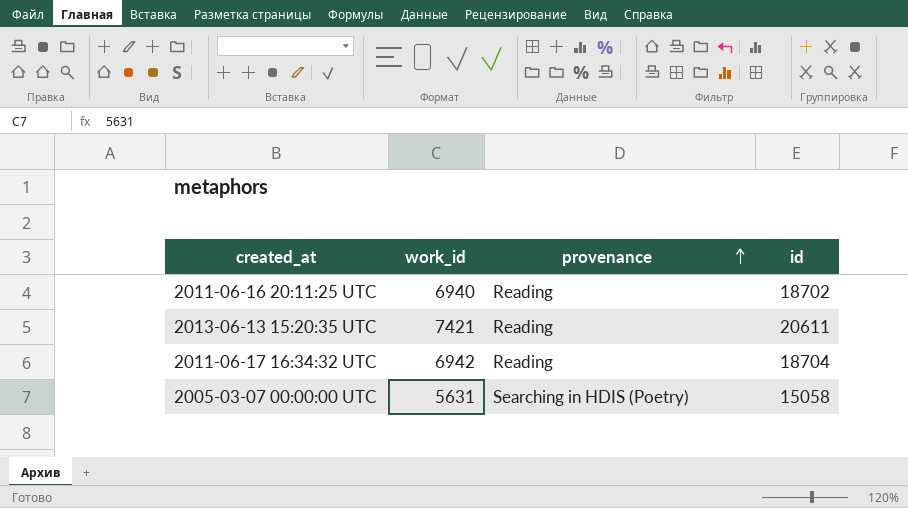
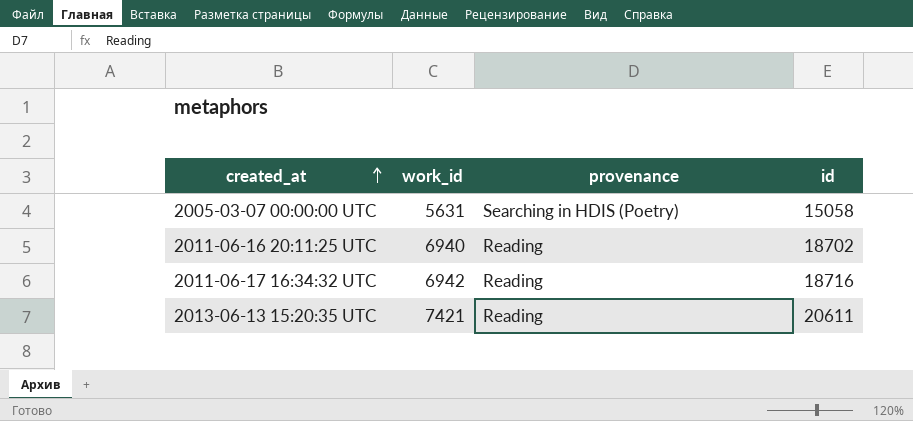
row order: provenance ascending -> created_at ascending
2011-06-17 16:34:32 UTC | id: 18704 -> 18716

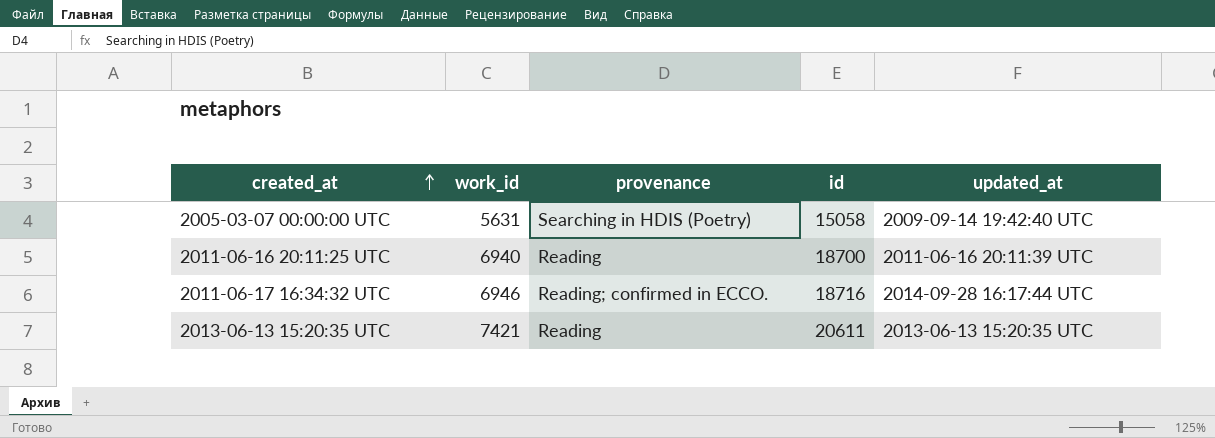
column updated_at | position: none -> 5
2011-06-16 20:11:25 UTC | id: 18702 -> 18700
2011-06-17 16:34:32 UTC | work_id: 6942 -> 6946
2011-06-17 16:34:32 UTC | provenance: Reading -> Reading; confirmed in ECCO.

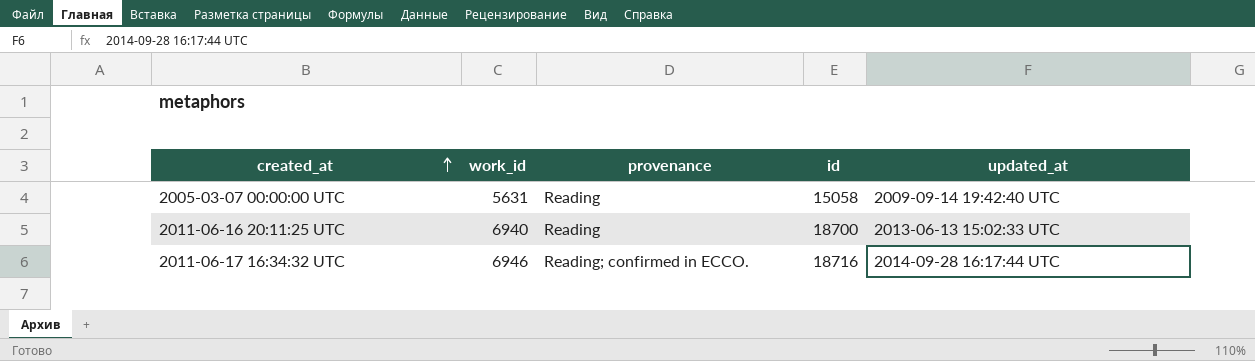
row 2013-06-13 15:20:35 UTC: 7421 | Reading | 20611 | 2013-06-13 15:20:35 UTC -> none
2005-03-07 00:00:00 UTC | provenance: Searching in HDIS (Poetry) -> Reading
2011-06-16 20:11:25 UTC | updated_at: 2011-06-16 20:11:39 UTC -> 2013-06-13 15:02:33 UTC

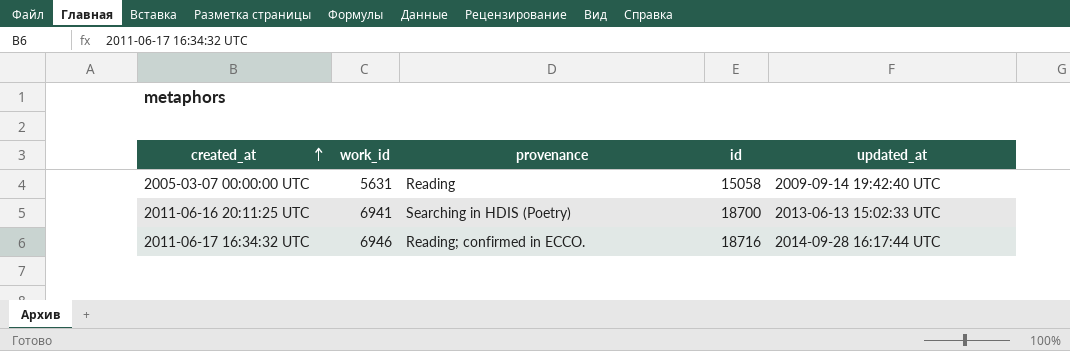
2011-06-16 20:11:25 UTC | work_id: 6940 -> 6941
2011-06-16 20:11:25 UTC | provenance: Reading -> Searching in HDIS (Poetry)

